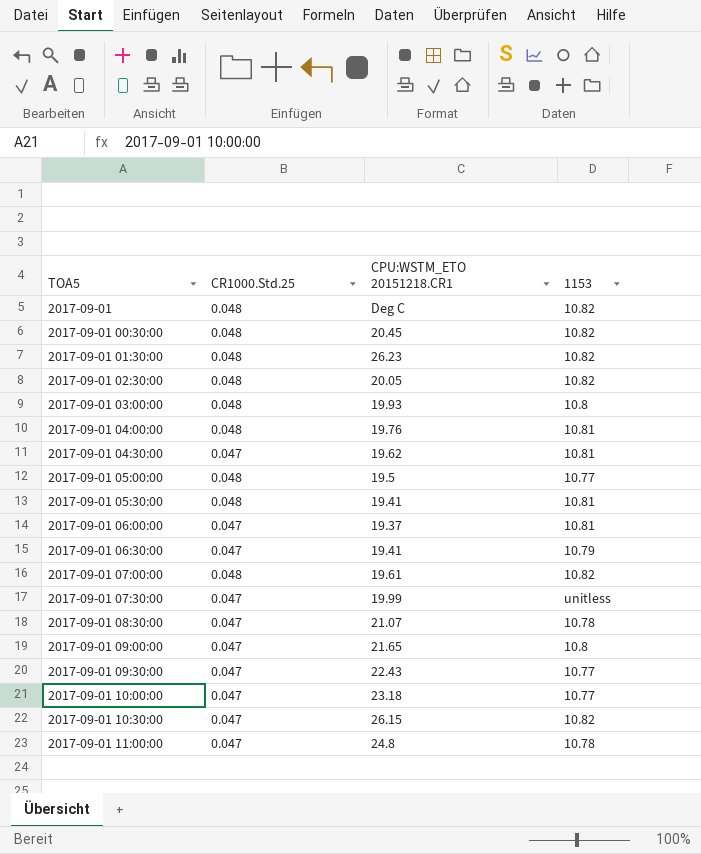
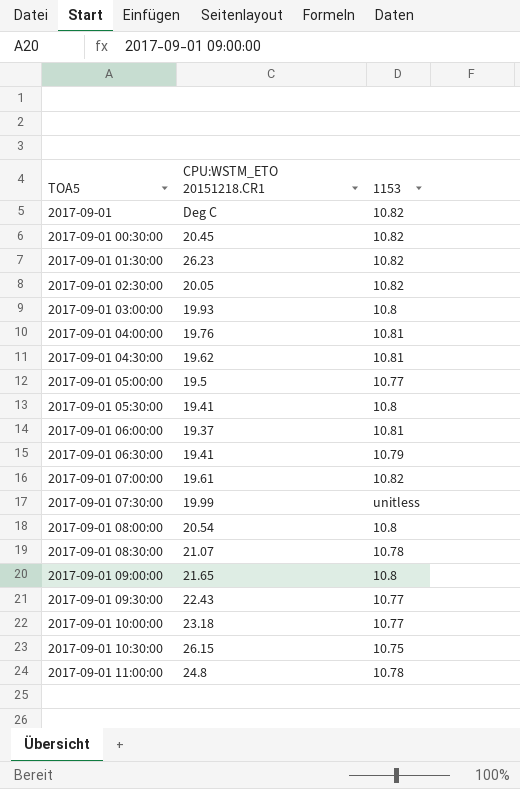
column CR1000.Std.25 | position: 2 -> none
2017-09-01 05:30:00 | 1153: 10.81 -> 10.8
row 2017-09-01 08:00:00: none -> 20.54 | 10.8
2017-09-01 10:30:00 | 1153: 10.82 -> 10.75

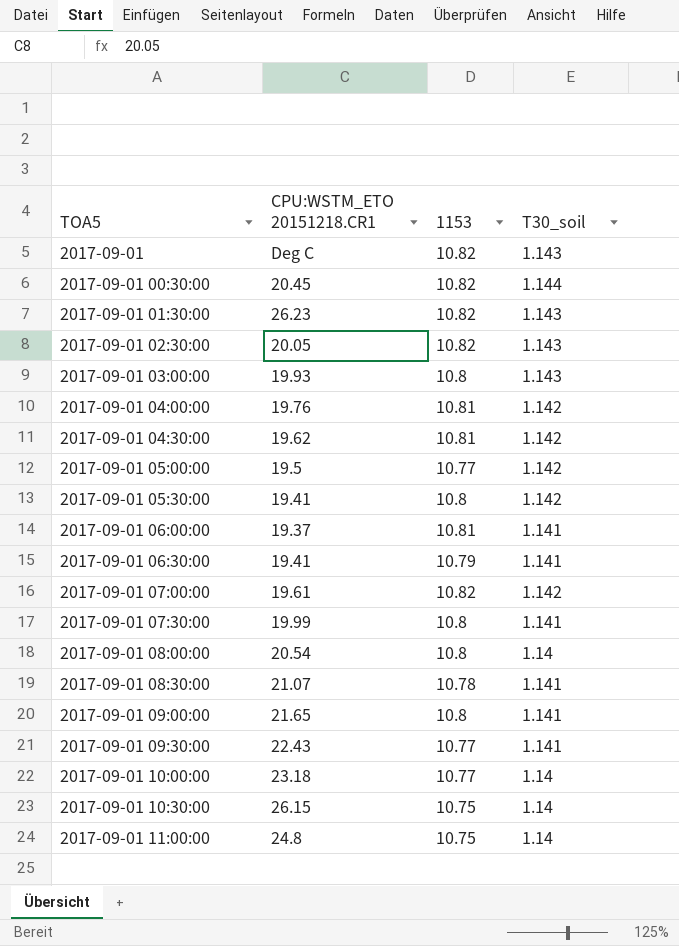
column T30_soil | position: none -> 4
2017-09-01 07:30:00 | 1153: unitless -> 10.8
2017-09-01 11:00:00 | 1153: 10.78 -> 10.75

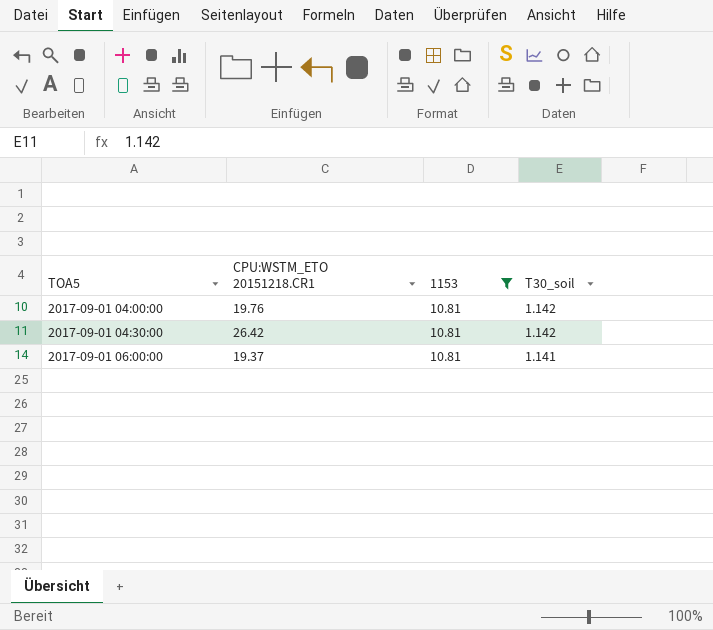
filter: none -> 1153 = 10.81
2017-09-01 04:30:00 | CPU:WSTM_ETO 20151218.CR1: 19.62 -> 26.42

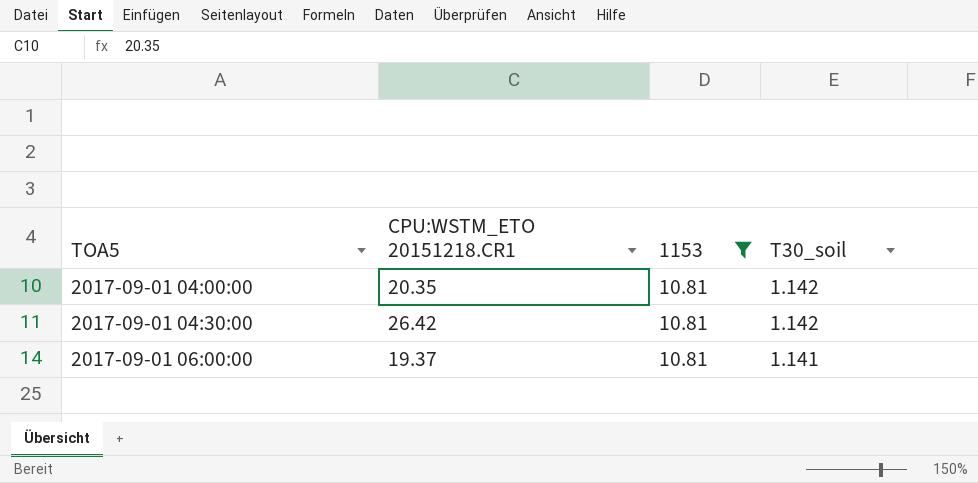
2017-09-01 04:00:00 | CPU:WSTM_ETO 20151218.CR1: 19.76 -> 20.35

